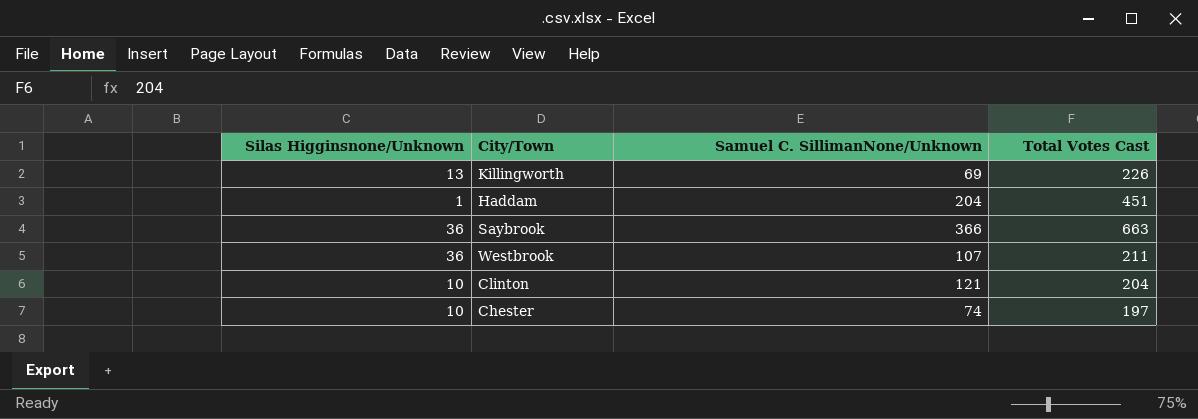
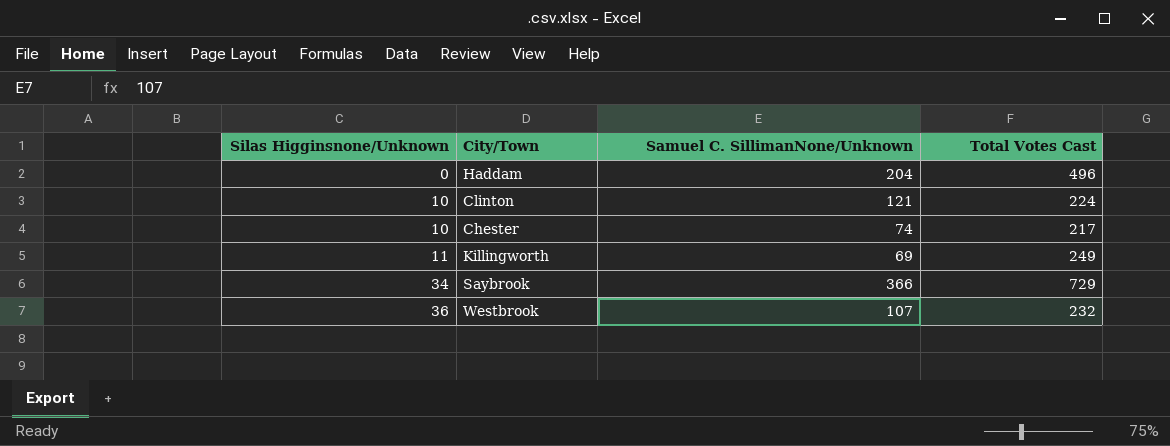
row order: none -> Silas Higginsnone/Unknown ascending
Haddam | Silas Higginsnone/Unknown: 1 -> 0
Haddam | Total Votes Cast: 451 -> 496
Clinton | Total Votes Cast: 204 -> 224
Chester | Total Votes Cast: 197 -> 217
Killingworth | Silas Higginsnone/Unknown: 13 -> 11
Killingworth | Total Votes Cast: 226 -> 249
Saybrook | Silas Higginsnone/Unknown: 36 -> 34
Saybrook | Total Votes Cast: 663 -> 729
Westbrook | Total Votes Cast: 211 -> 232

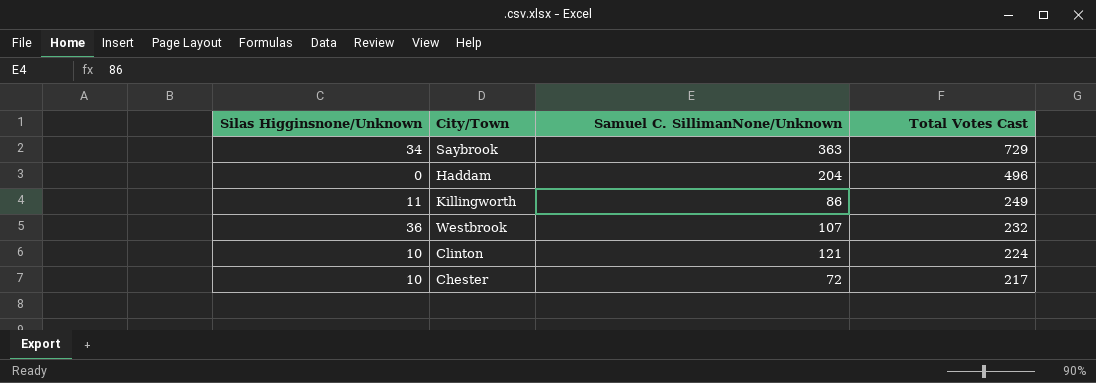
row order: Silas Higginsnone/Unknown ascending -> Total Votes Cast descending
Saybrook | Samuel C. SillimanNone/Unknown: 366 -> 363
Killingworth | Samuel C. SillimanNone/Unknown: 69 -> 86
Chester | Samuel C. SillimanNone/Unknown: 74 -> 72

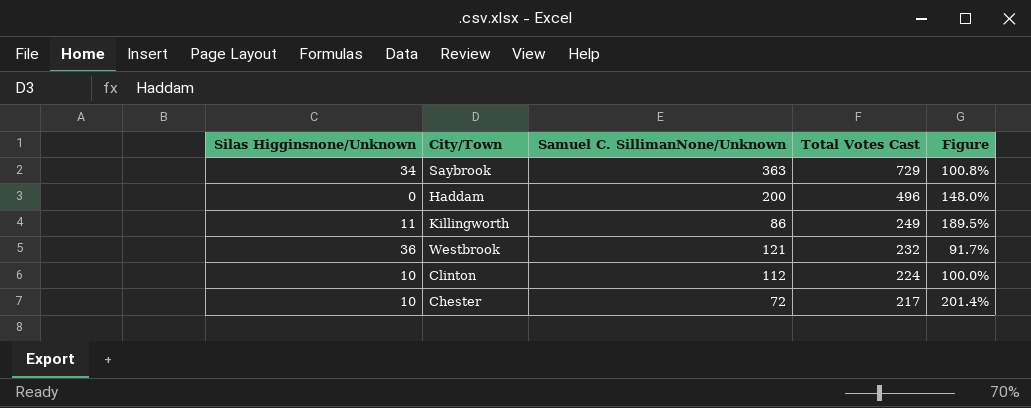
column Figure | formula: none -> ([Total Votes Cast] - [Samuel C. SillimanNone/Unknown]) / [Samuel C. SillimanNone/Unknown]
Haddam | Samuel C. SillimanNone/Unknown: 204 -> 200
Westbrook | Samuel C. SillimanNone/Unknown: 107 -> 121
Clinton | Samuel C. SillimanNone/Unknown: 121 -> 112

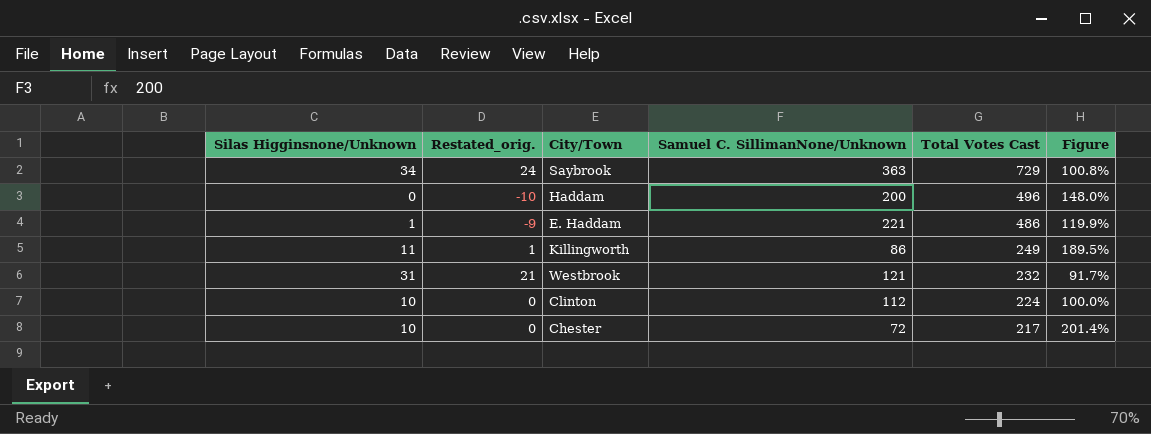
column Restated_orig. | formula: none -> [Silas Higginsnone/Unknown] - 10
row E. Haddam: none -> 1 | -9 | 221 | 486 | 119.9%
Westbrook | Silas Higginsnone/Unknown: 36 -> 31

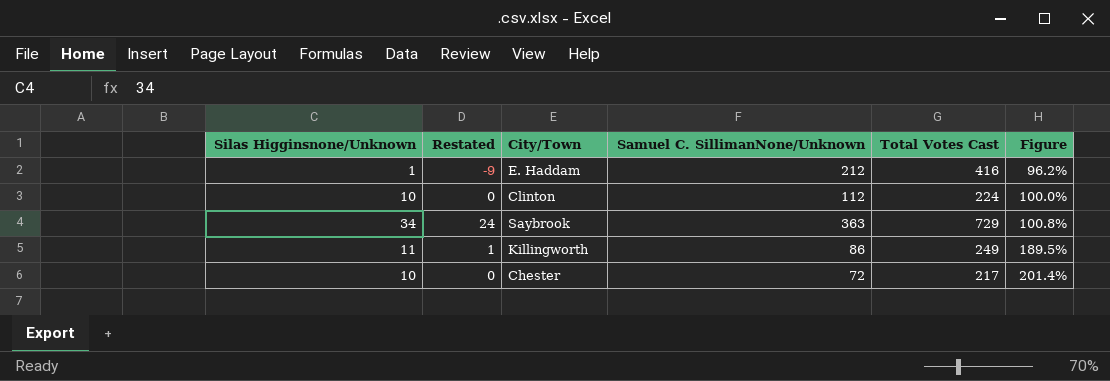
row order: Total Votes Cast descending -> Figure ascending
column name: Restated_orig. -> Restated
row Haddam: 0 | -10 | 200 | 496 | 148.0% -> none
row Westbrook: 31 | 21 | 121 | 232 | 91.7% -> none
E. Haddam | Samuel C. SillimanNone/Unknown: 221 -> 212
E. Haddam | Total Votes Cast: 486 -> 416
E. Haddam | Figure: 119.9% -> 96.2%

